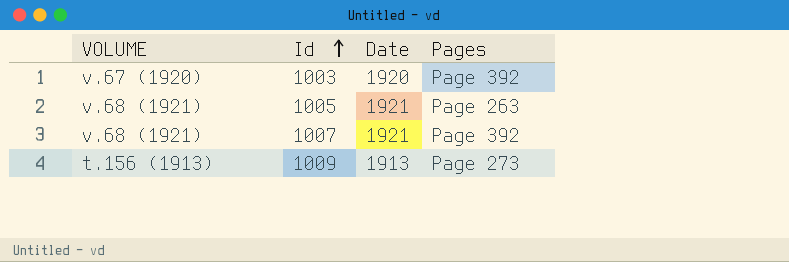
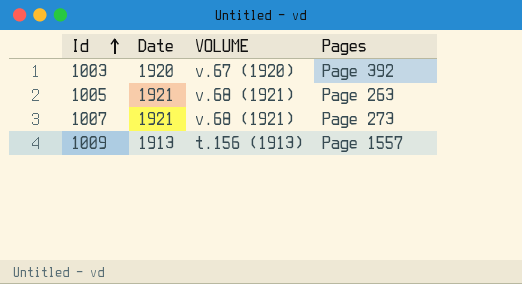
column VOLUME | position: 1 -> 3
1007 | Pages: Page 392 -> Page 273
1009 | Pages: Page 273 -> Page 1557

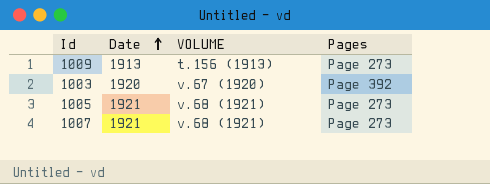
row order: Id ascending -> Date ascending
1009 | Pages: Page 1557 -> Page 273
1005 | Pages: Page 263 -> Page 273

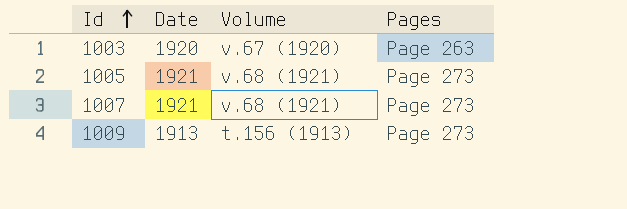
row order: Date ascending -> Id ascending
column name: VOLUME -> Volume
1003 | Pages: Page 392 -> Page 263

